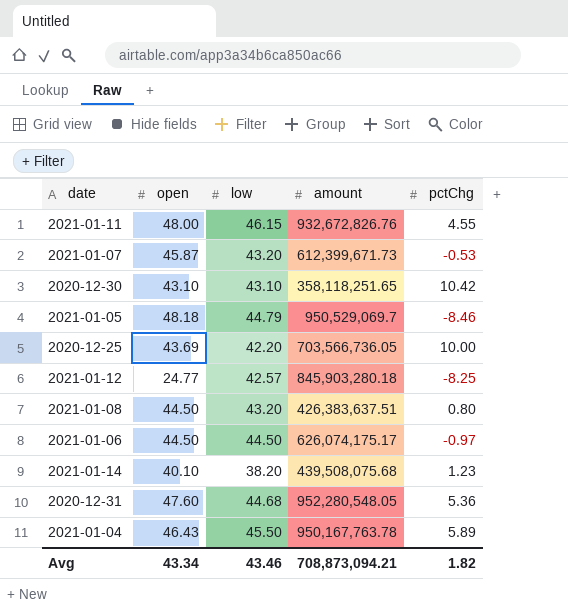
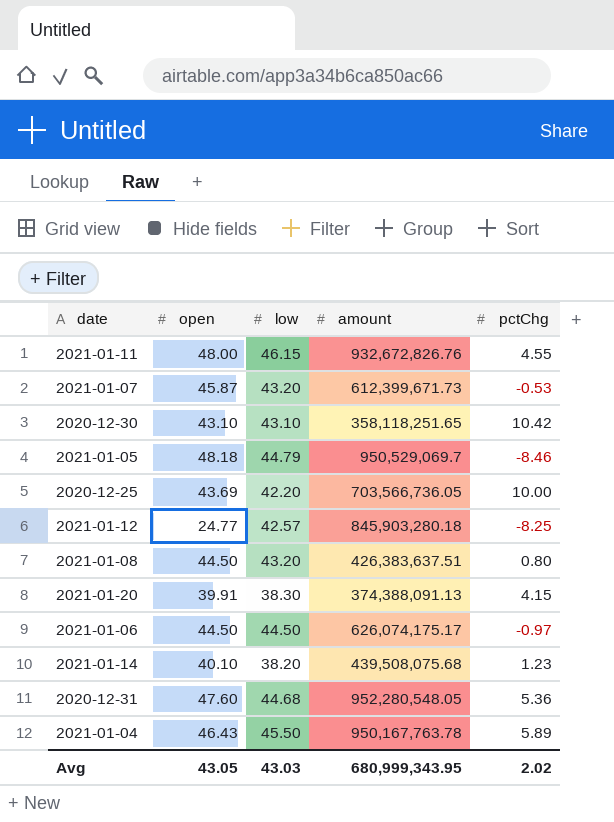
row 2021-01-20: none -> 39.91 | 38.30 | 374,388,091.13 | 4.15
Avg | open: 43.34 -> 43.05
Avg | low: 43.46 -> 43.03
Avg | amount: 708,873,094.21 -> 680,999,343.95
Avg | pctChg: 1.82 -> 2.02

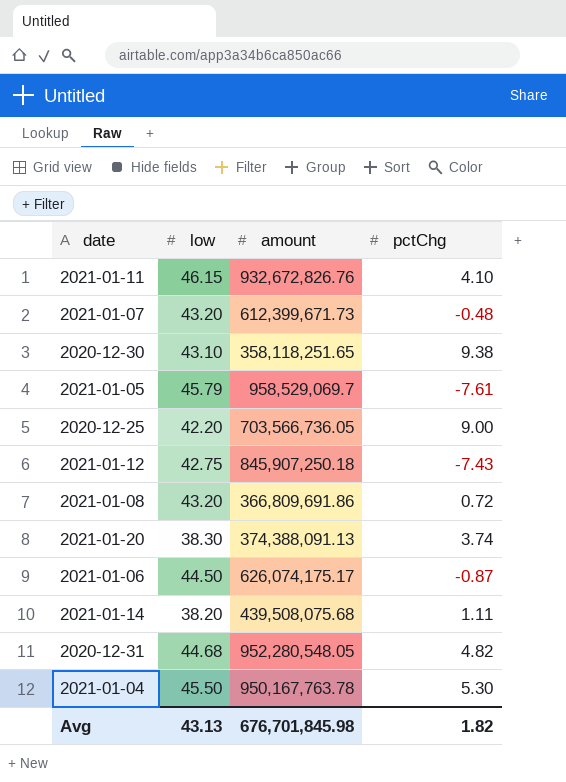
column open | position: 2 -> none
2021-01-11 | pctChg: 4.55 -> 4.10
2021-01-07 | pctChg: -0.53 -> -0.48
2020-12-30 | pctChg: 10.42 -> 9.38
2021-01-05 | low: 44.79 -> 45.79
2021-01-05 | amount: 950,529,069.7 -> 958,529,069.7
2021-01-05 | pctChg: -8.46 -> -7.61
2020-12-25 | pctChg: 10.00 -> 9.00
2021-01-12 | low: 42.57 -> 42.75
2021-01-12 | amount: 845,903,280.18 -> 845,907,250.18
2021-01-12 | pctChg: -8.25 -> -7.43
2021-01-08 | amount: 426,383,637.51 -> 366,809,691.86
2021-01-08 | pctChg: 0.80 -> 0.72
2021-01-20 | pctChg: 4.15 -> 3.74
2021-01-06 | pctChg: -0.97 -> -0.87
2021-01-14 | pctChg: 1.23 -> 1.11
2020-12-31 | pctChg: 5.36 -> 4.82
2021-01-04 | pctChg: 5.89 -> 5.30
Avg | low: 43.03 -> 43.13
Avg | amount: 680,999,343.95 -> 676,701,845.98
Avg | pctChg: 2.02 -> 1.82

